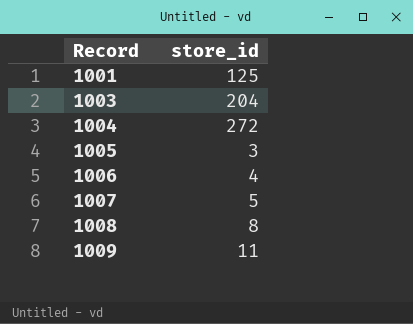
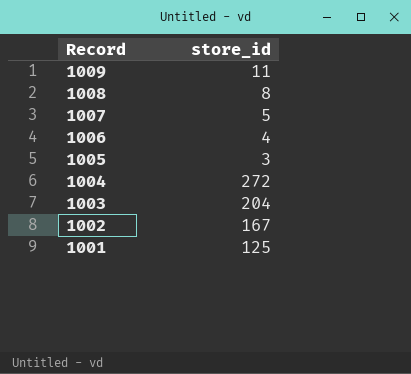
row order: Record ascending -> Record descending
row 1002: none -> 167

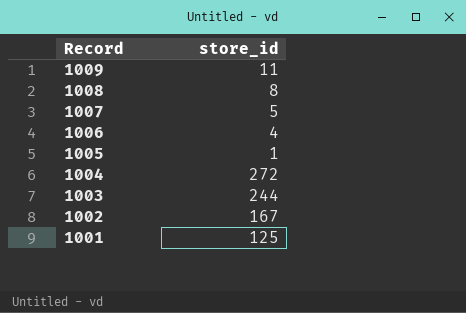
1005 | store_id: 3 -> 1
1003 | store_id: 204 -> 244

